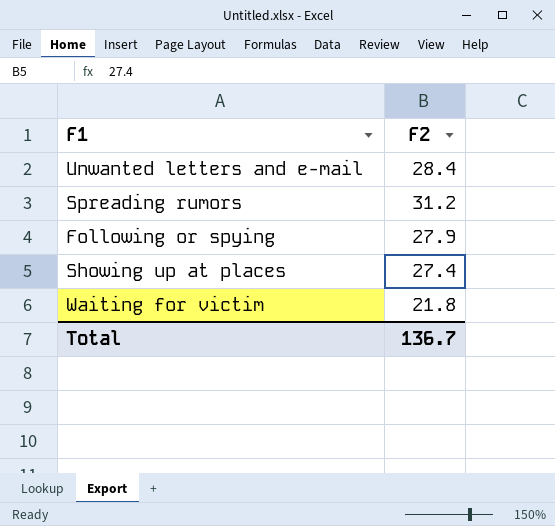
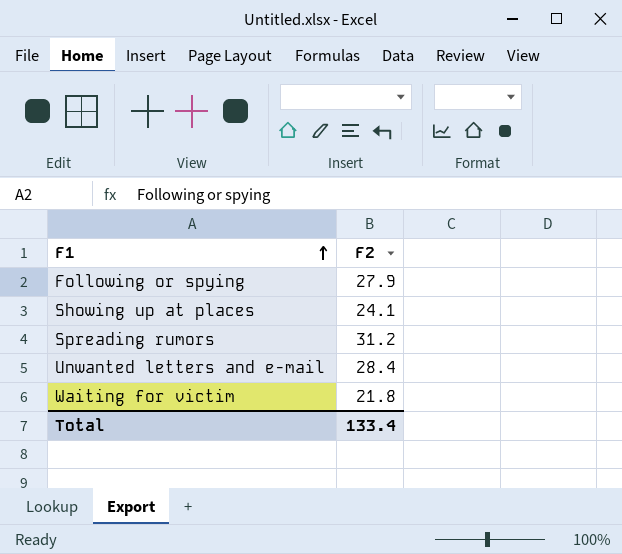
row order: none -> F1 ascending
Showing up at places | F2: 27.4 -> 24.1
Total | F2: 136.7 -> 133.4

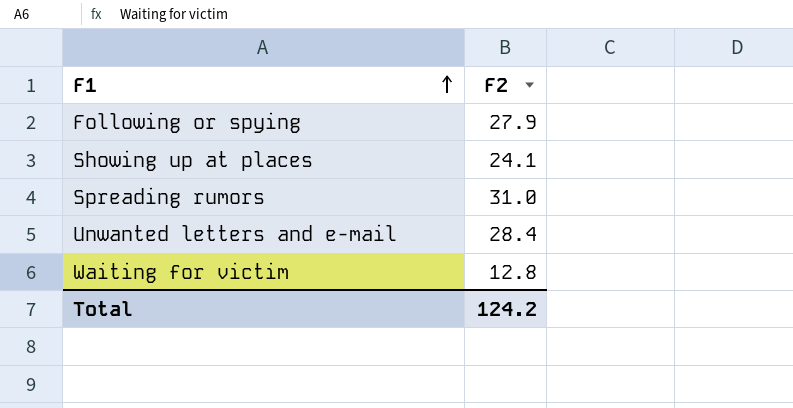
Spreading rumors | F2: 31.2 -> 31.0
Waiting for victim | F2: 21.8 -> 12.8
Total | F2: 133.4 -> 124.2

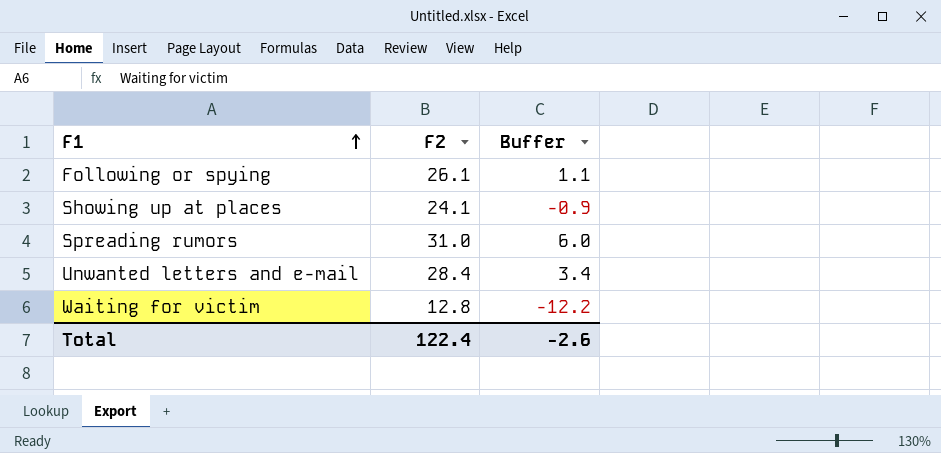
column Buffer | formula: none -> [F2] - 25
Following or spying | F2: 27.9 -> 26.1
Total | F2: 124.2 -> 122.4

